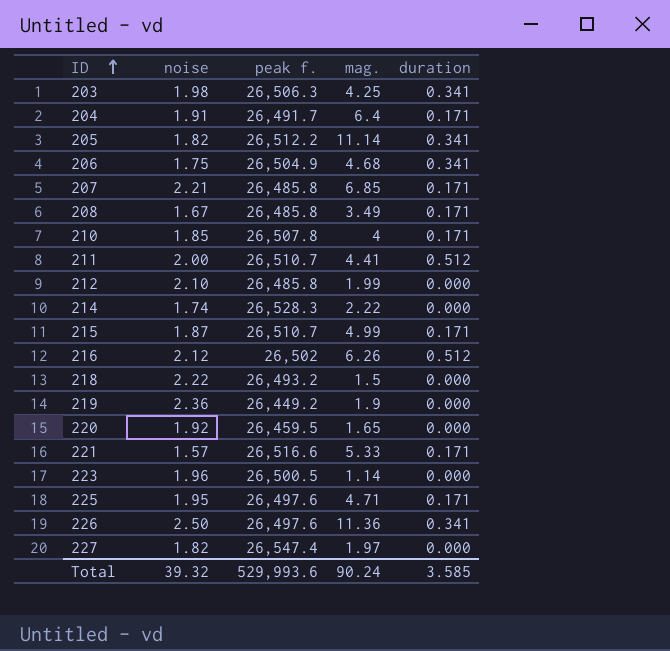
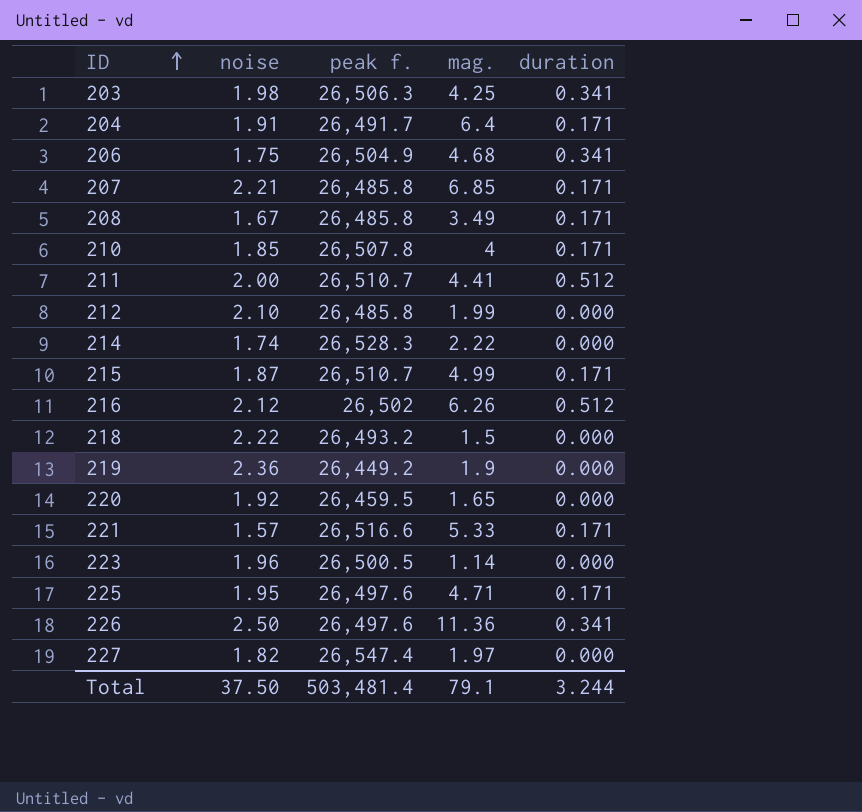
row 205: 1.82 | 26,512.2 | 11.14 | 0.341 -> none
Total | noise: 39.32 -> 37.50
Total | peak f.: 529,993.6 -> 503,481.4
Total | mag.: 90.24 -> 79.1
Total | duration: 3.585 -> 3.244

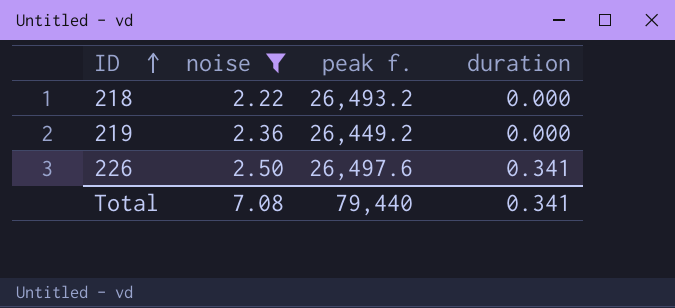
filter: none -> noise >= 2.22
column mag. | position: 4 -> none
Total | noise: 37.50 -> 7.08
Total | peak f.: 503,481.4 -> 79,440
Total | duration: 3.244 -> 0.341

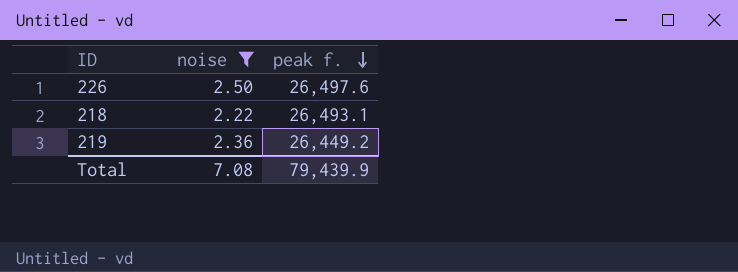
row order: ID ascending -> peak f. descending
column duration | position: 4 -> none
218 | peak f.: 26,493.2 -> 26,493.1
Total | peak f.: 79,440 -> 79,439.9

